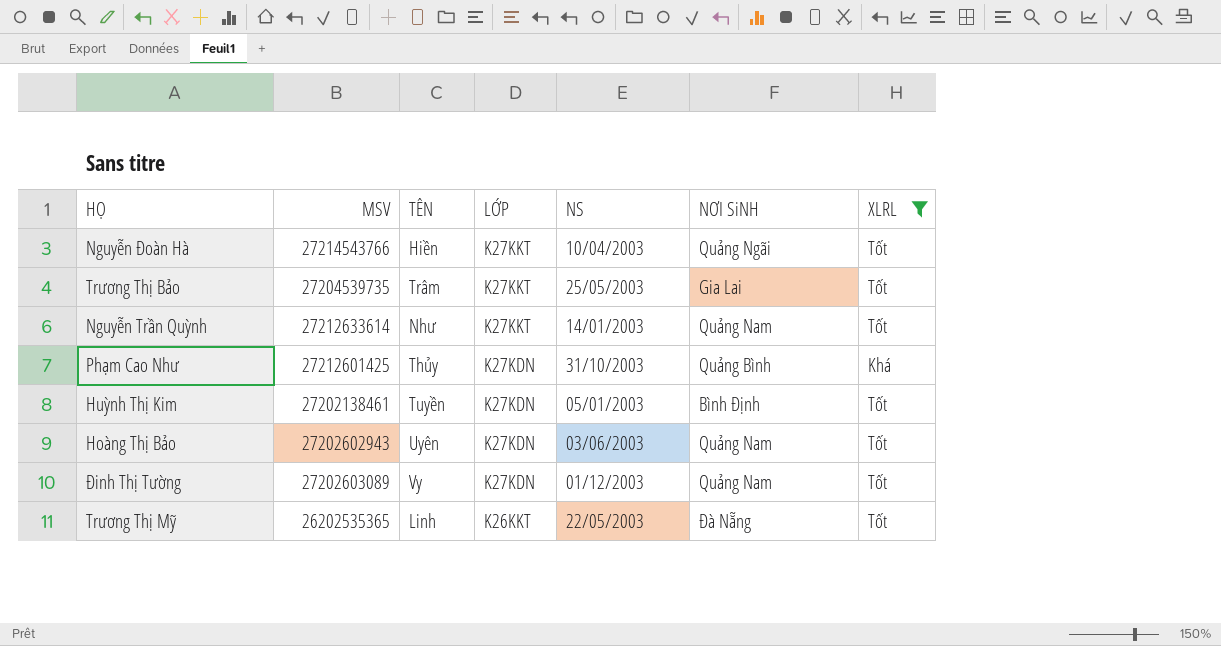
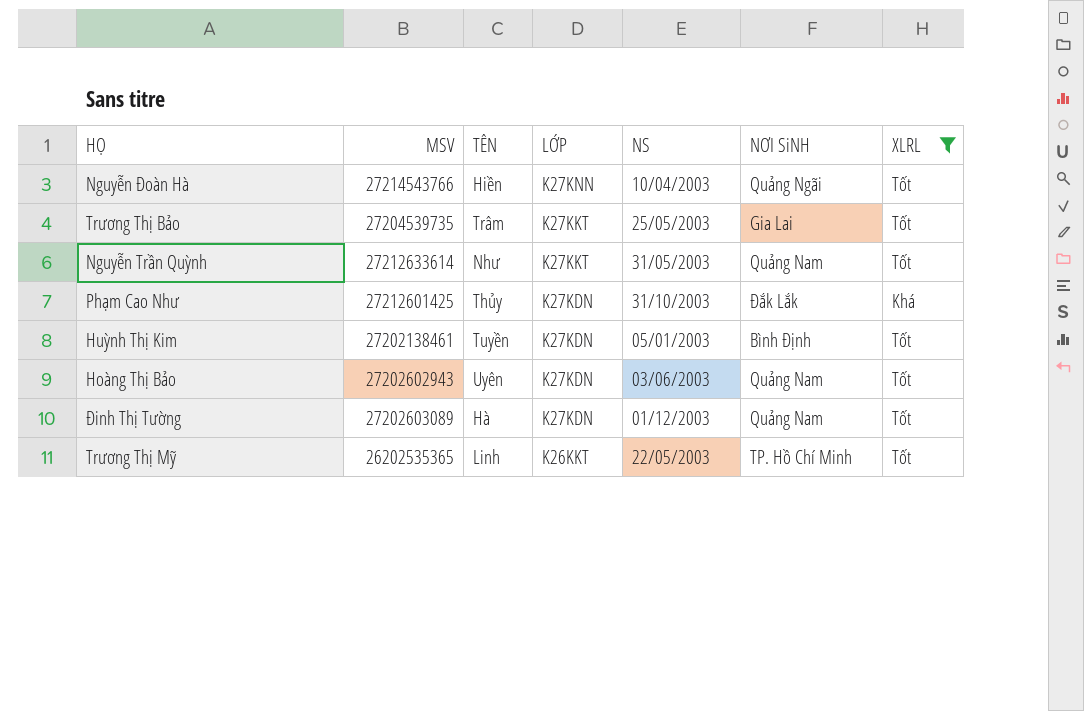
Nguyễn Đoàn Hà | LỚP: K27KKT -> K27KNN
Nguyễn Trần Quỳnh | NS: 14/01/2003 -> 31/05/2003
Phạm Cao Như | NƠI SiNH: Quảng Bình -> Đắk Lắk
Đinh Thị Tường | TÊN: Vy -> Hà
Trương Thị Mỹ | NƠI SiNH: Đà Nẵng -> TP. Hồ Chí Minh

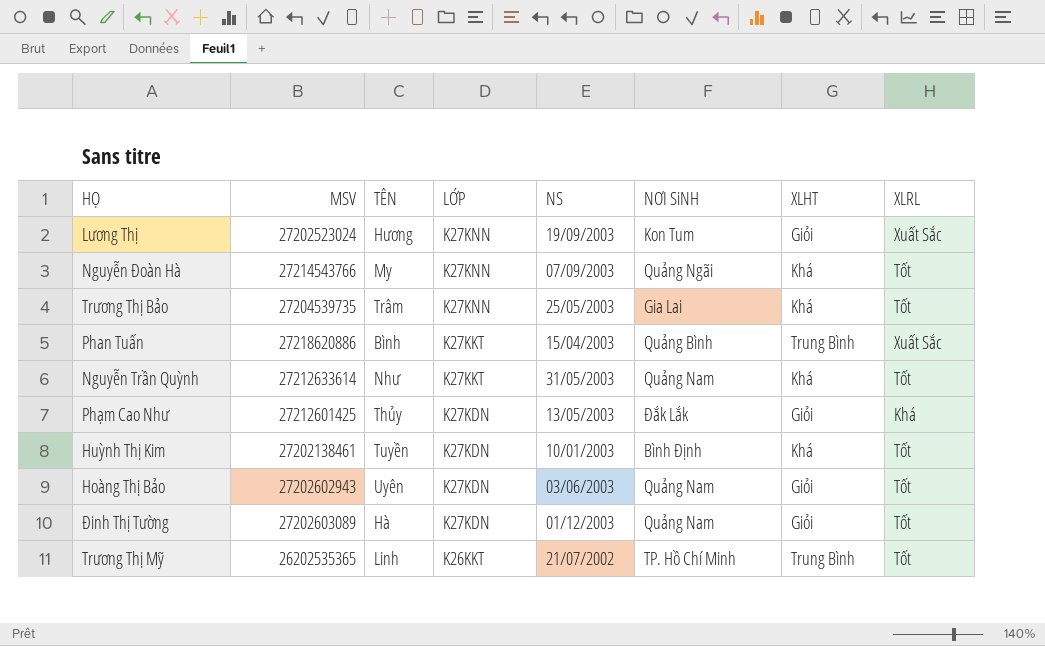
filter: XLRL != Xuất Sắc -> none
column XLHT | position: none -> 7
Nguyễn Đoàn Hà | TÊN: Hiền -> My
Nguyễn Đoàn Hà | NS: 10/04/2003 -> 07/09/2003
Trương Thị Bảo | LỚP: K27KKT -> K27KNN
Phạm Cao Như | NS: 31/10/2003 -> 13/05/2003
Huỳnh Thị Kim | NS: 05/01/2003 -> 10/01/2003
Trương Thị Mỹ | NS: 22/05/2003 -> 21/07/2002

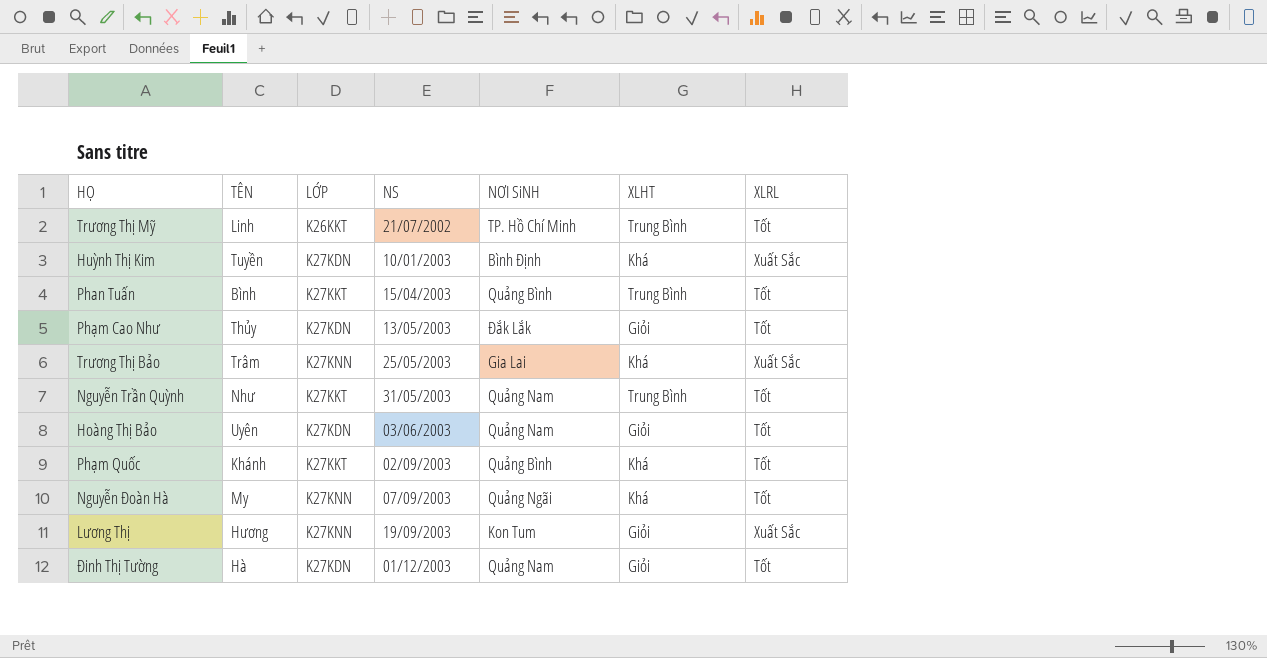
row order: LỚP descending -> NS ascending
column MSV | position: 2 -> none
Huỳnh Thị Kim | XLRL: Tốt -> Xuất Sắc
Phan Tuấn | XLRL: Xuất Sắc -> Tốt
Phạm Cao Như | XLRL: Khá -> Tốt
Trương Thị Bảo | XLRL: Tốt -> Xuất Sắc
Nguyễn Trần Quỳnh | XLHT: Khá -> Trung Bình
row Phạm Quốc: none -> Khánh | K27KKT | 02/09/2003 | Quảng Bình | Khá | Tốt

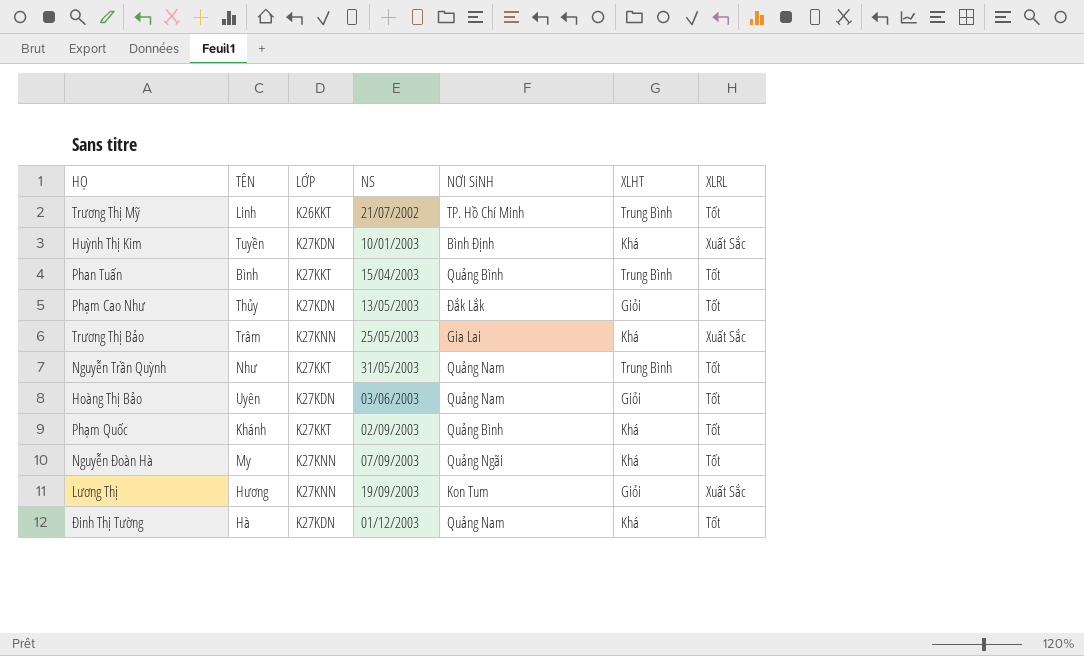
Đinh Thị Tường | XLHT: Giỏi -> Khá

